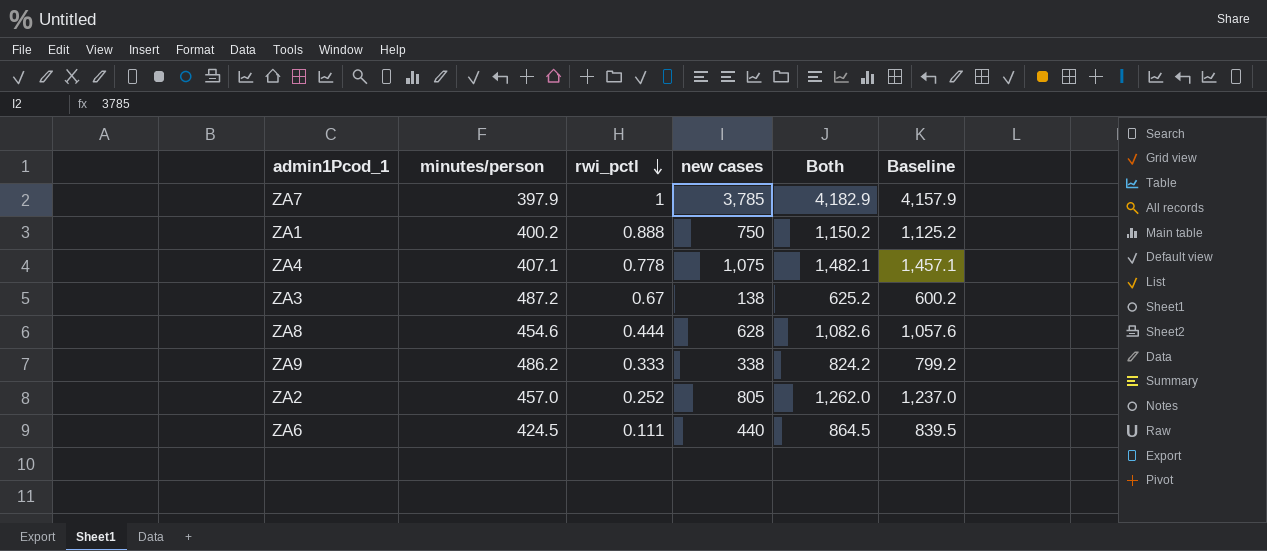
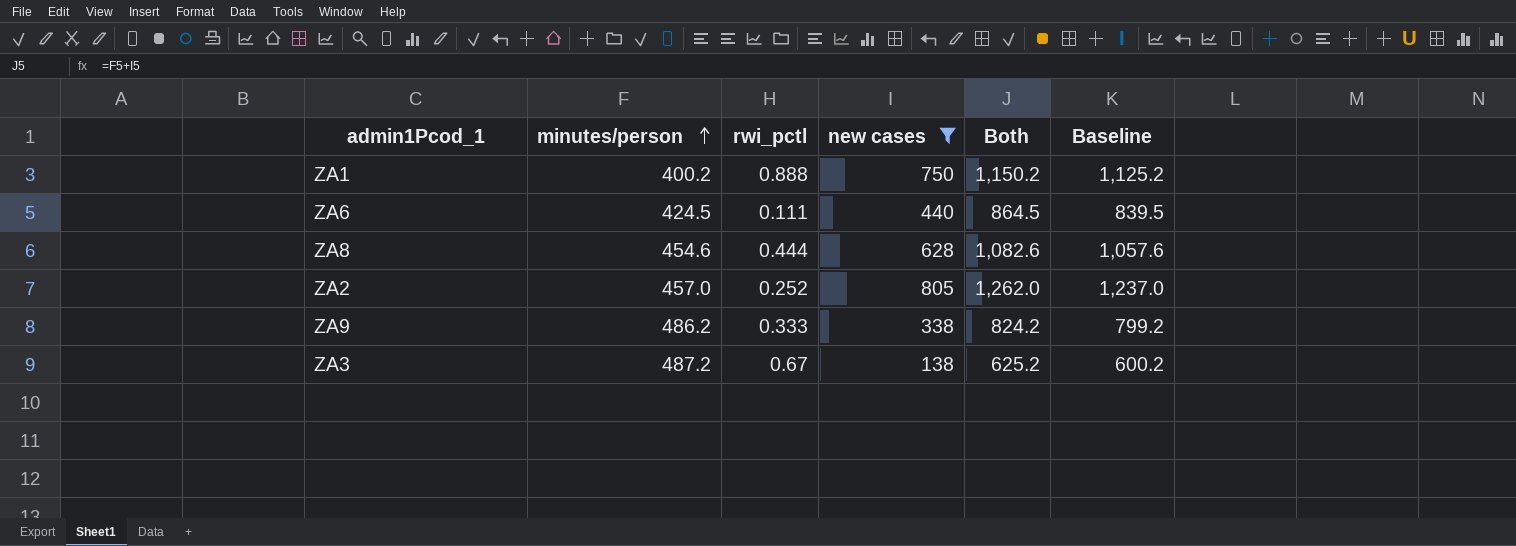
filter: none -> new cases <= 805
row order: rwi_pctl descending -> minutes/person ascending

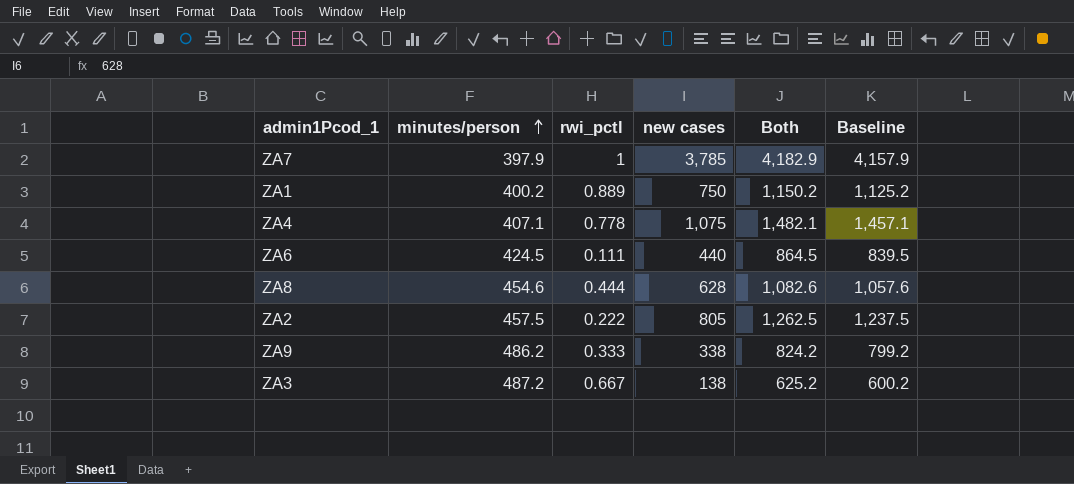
filter: new cases <= 805 -> none
ZA1 | rwi_pctl: 0.888 -> 0.889
ZA2 | minutes/person: 457.0 -> 457.5
ZA2 | rwi_pctl: 0.252 -> 0.222
ZA2 | Both: 1,262.0 -> 1,262.5
ZA2 | Baseline: 1,237.0 -> 1,237.5
ZA3 | rwi_pctl: 0.67 -> 0.667

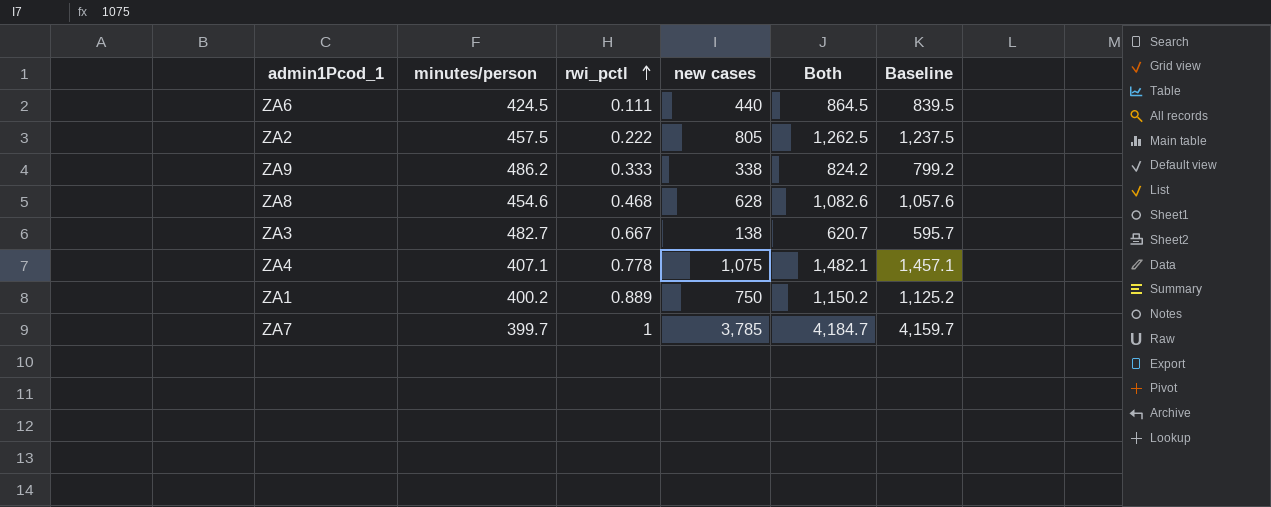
row order: minutes/person ascending -> rwi_pctl ascending
ZA8 | rwi_pctl: 0.444 -> 0.468
ZA3 | minutes/person: 487.2 -> 482.7
ZA3 | Both: 625.2 -> 620.7
ZA3 | Baseline: 600.2 -> 595.7
ZA7 | minutes/person: 397.9 -> 399.7
ZA7 | Both: 4,182.9 -> 4,184.7
ZA7 | Baseline: 4,157.9 -> 4,159.7

